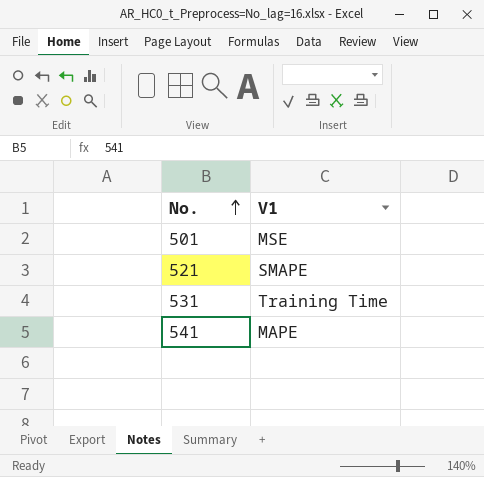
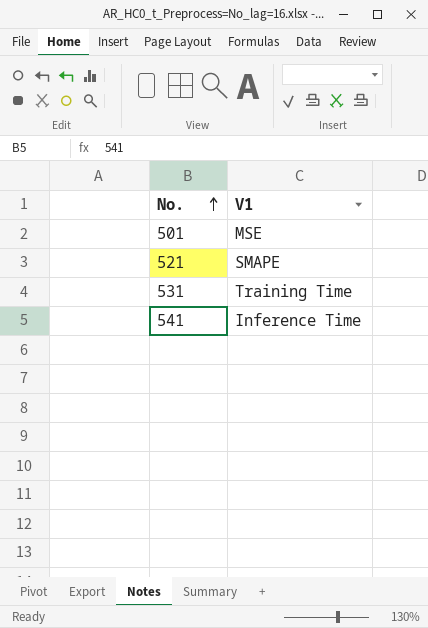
541 | V1: MAPE -> Inference Time

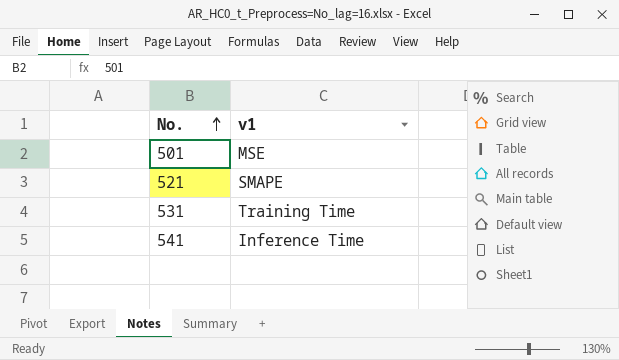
column name: V1 -> v1

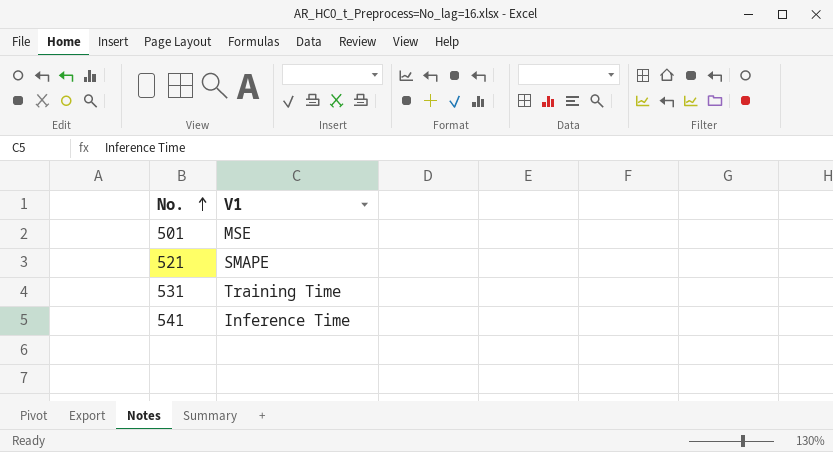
column name: v1 -> V1

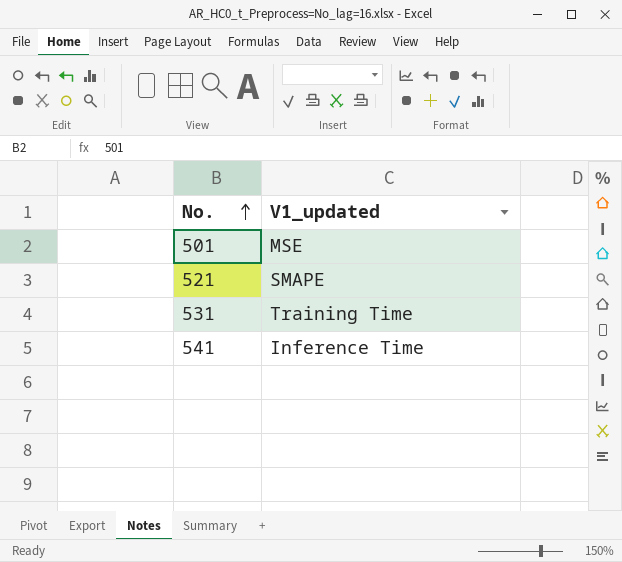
column name: V1 -> V1_updated

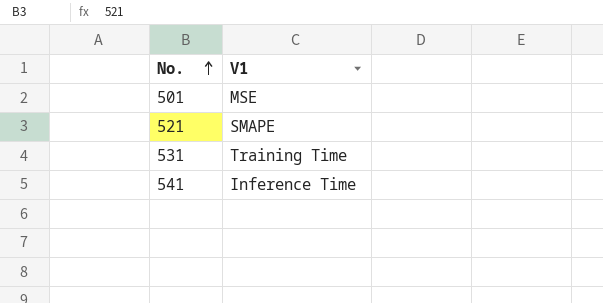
column name: V1_updated -> V1

